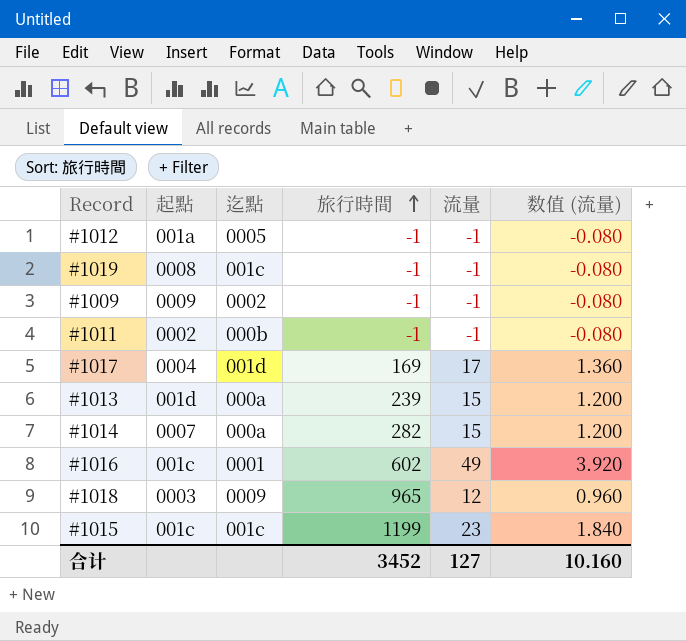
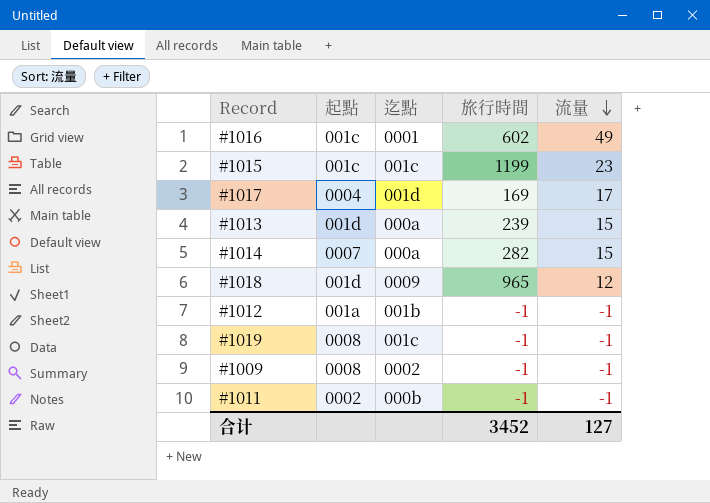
row order: 旅行時間 ascending -> 流量 descending
column 数值 (流量) | formula: [流量] * 0.08 -> none
#1018 | 起點: 0003 -> 001d
#1012 | 迄點: 0005 -> 001b
#1009 | 起點: 0009 -> 0008

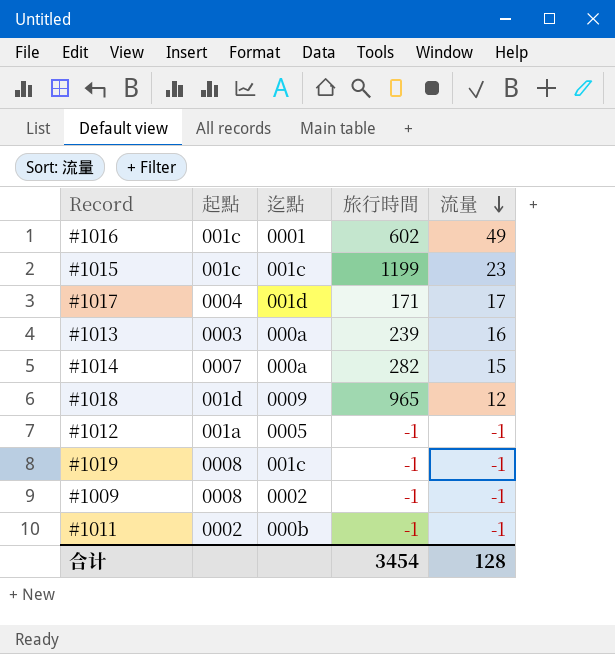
#1017 | 旅行時間: 169 -> 171
#1013 | 起點: 001d -> 0003
#1013 | 流量: 15 -> 16
#1012 | 迄點: 001b -> 0005
合计 | 旅行時間: 3452 -> 3454
合计 | 流量: 127 -> 128

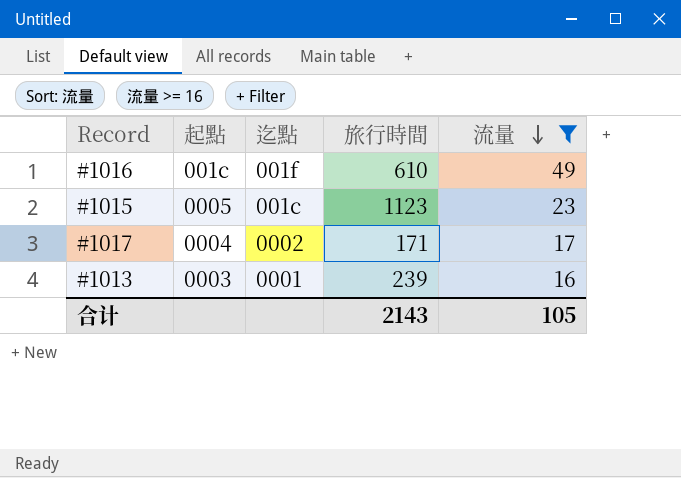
filter: none -> 流量 >= 16
#1016 | 迄點: 0001 -> 001f
#1016 | 旅行時間: 602 -> 610
#1015 | 起點: 001c -> 0005
#1015 | 旅行時間: 1199 -> 1123
#1017 | 迄點: 001d -> 0002
#1013 | 迄點: 000a -> 0001
合计 | 旅行時間: 3454 -> 2143
合计 | 流量: 128 -> 105

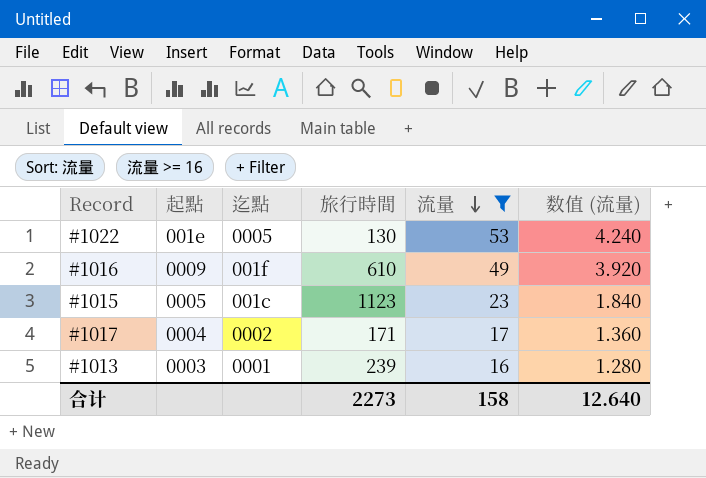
column 数值 (流量) | formula: none -> [流量] * 0.08
row #1022: none -> 001e | 0005 | 130 | 53 | 4.240
#1016 | 起點: 001c -> 0009
合计 | 旅行時間: 2143 -> 2273
合计 | 流量: 105 -> 158

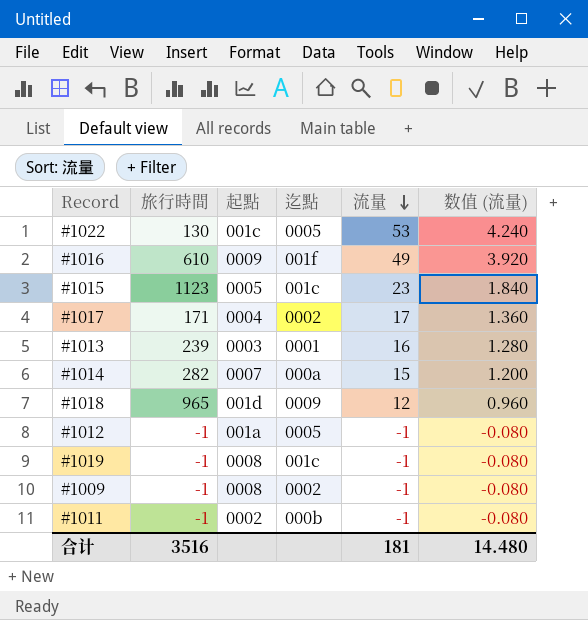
filter: 流量 >= 16 -> none
column 旅行時間 | position: 4 -> 2
#1022 | 起點: 001e -> 001c
合计 | 旅行時間: 2273 -> 3516
合计 | 流量: 158 -> 181
合计 | 数值 (流量): 12.640 -> 14.480

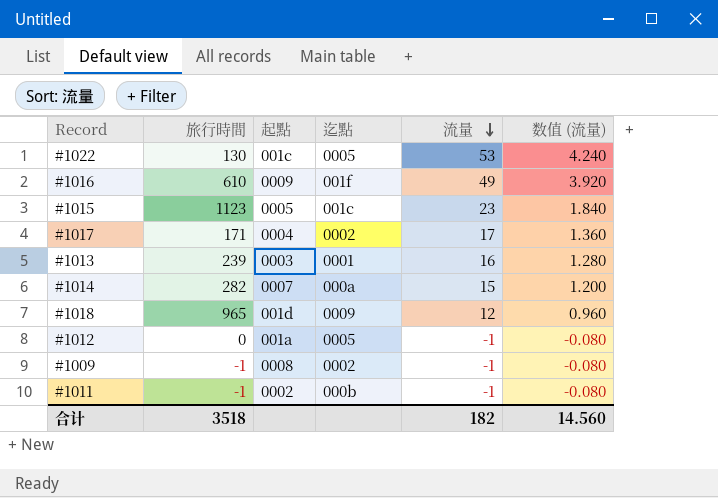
row #1019: -1 | 0008 | 001c | -1 | -0.080 -> none
#1012 | 旅行時間: -1 -> 0
合计 | 旅行時間: 3516 -> 3518
合计 | 流量: 181 -> 182
合计 | 数值 (流量): 14.480 -> 14.560

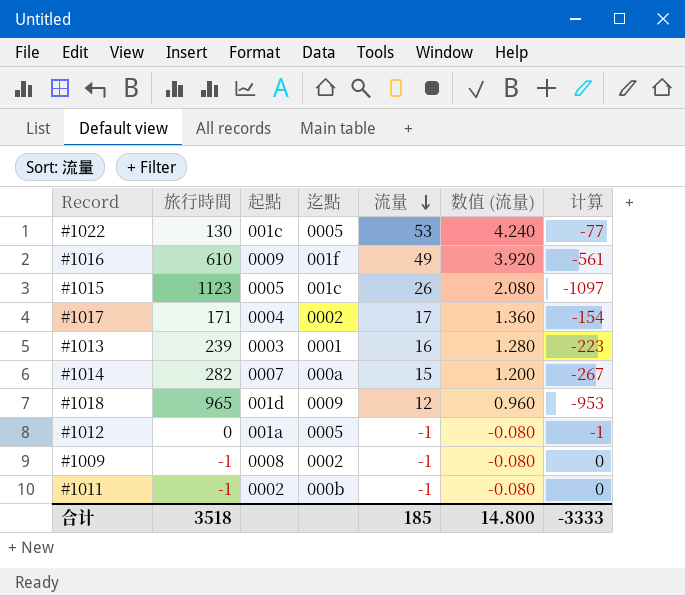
column 计算 | formula: none -> [流量] - [旅行時間]
#1015 | 流量: 23 -> 26
#1015 | 数值 (流量): 1.840 -> 2.080
合计 | 流量: 182 -> 185
合计 | 数值 (流量): 14.560 -> 14.800

